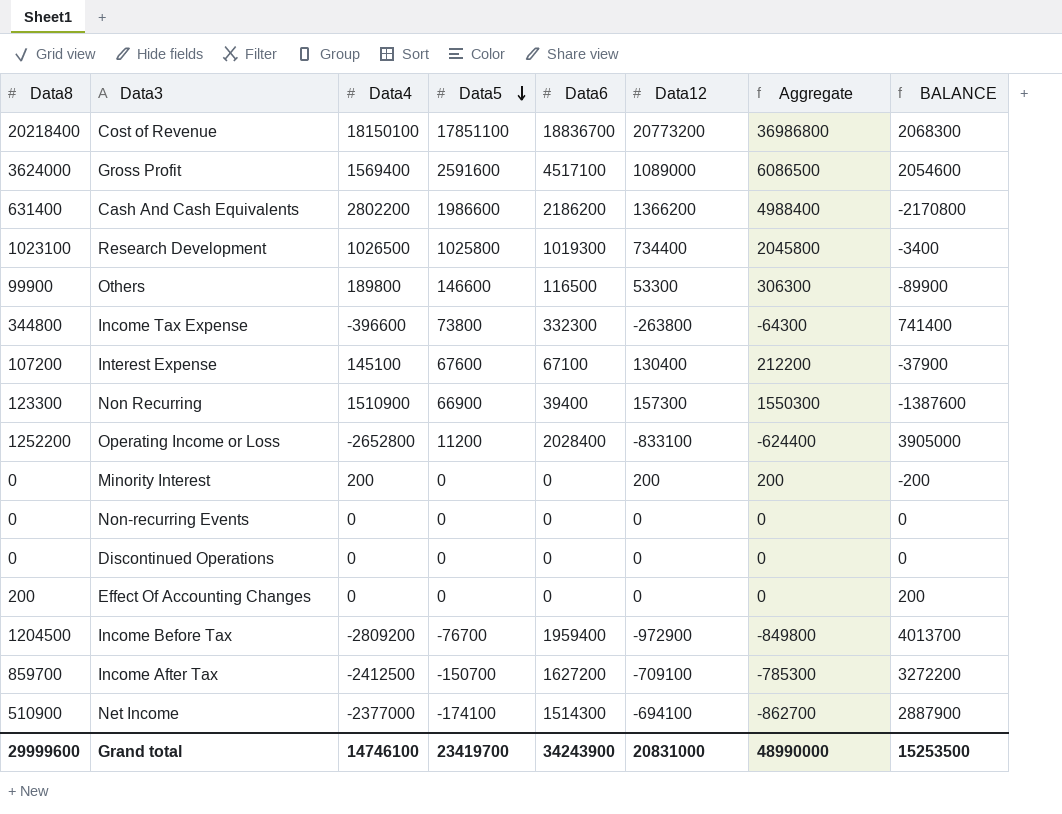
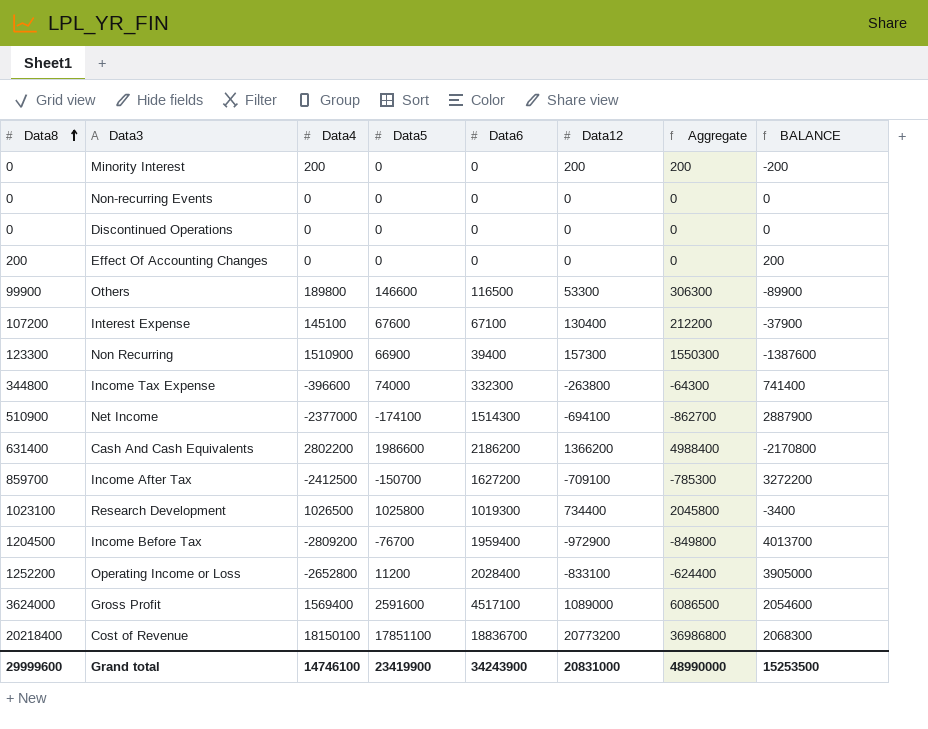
row order: Data5 descending -> Data8 ascending
Income Tax Expense | Data5: 73800 -> 74000
Grand total | Data5: 23419700 -> 23419900

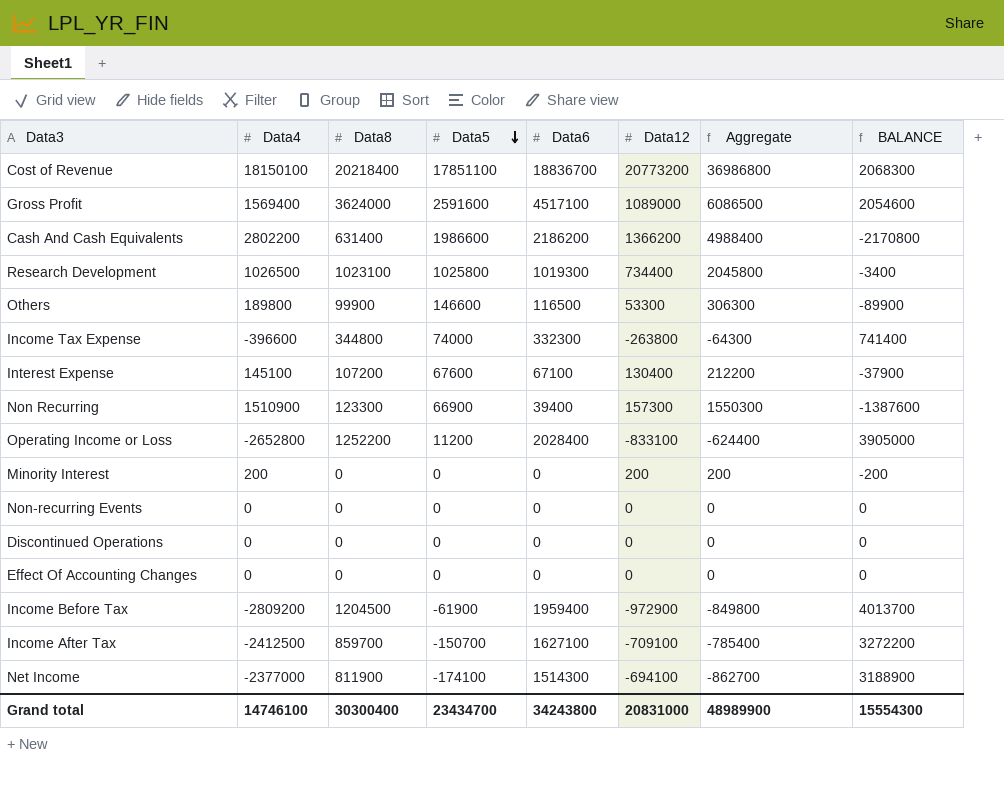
row order: Data8 ascending -> Data5 descending
column Data8 | position: 1 -> 3
Effect Of Accounting Changes | Data8: 200 -> 0
Effect Of Accounting Changes | BALANCE: 200 -> 0
Income Before Tax | Data5: -76700 -> -61900
Income After Tax | Data6: 1627200 -> 1627100
Income After Tax | Aggregate: -785300 -> -785400
Net Income | Data8: 510900 -> 811900
Net Income | BALANCE: 2887900 -> 3188900
Grand total | Data8: 29999600 -> 30300400
Grand total | Data5: 23419900 -> 23434700
Grand total | Data6: 34243900 -> 34243800
Grand total | Aggregate: 48990000 -> 48989900
Grand total | BALANCE: 15253500 -> 15554300

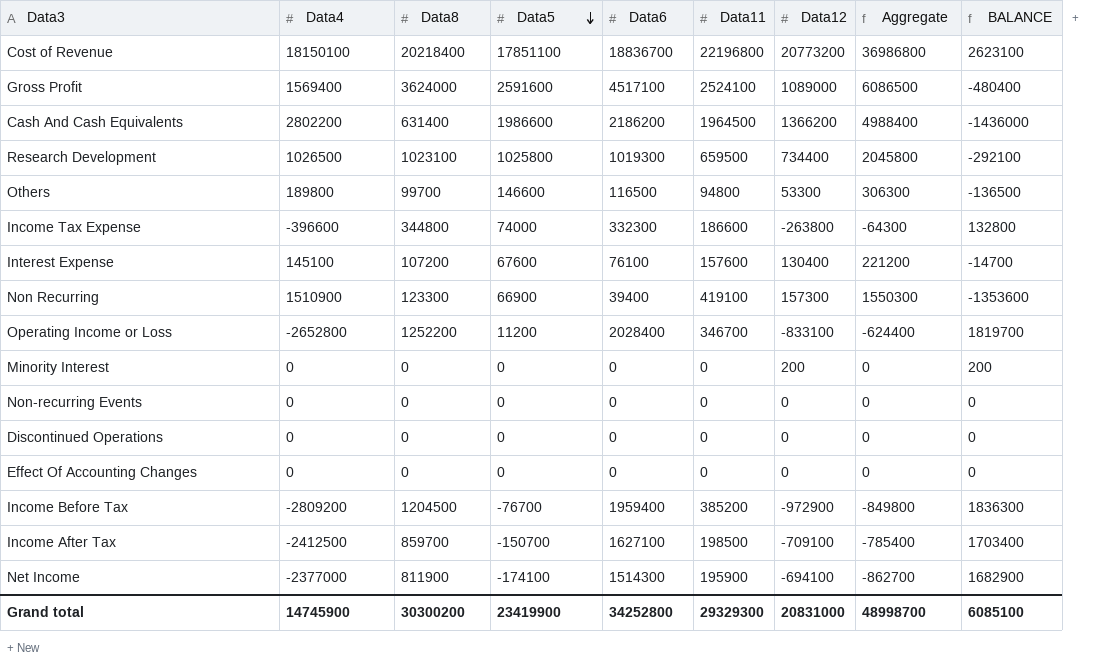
column Data11 | position: none -> 6
column BALANCE | formula: [Data8] - [Data4] -> [Data12] - [Data4]
Others | Data8: 99900 -> 99700
Interest Expense | Data6: 67100 -> 76100
Interest Expense | Aggregate: 212200 -> 221200
Minority Interest | Data4: 200 -> 0
Minority Interest | Aggregate: 200 -> 0
Income Before Tax | Data5: -61900 -> -76700
Grand total | Data4: 14746100 -> 14745900
Grand total | Data8: 30300400 -> 30300200
Grand total | Data5: 23434700 -> 23419900
Grand total | Data6: 34243800 -> 34252800
Grand total | Aggregate: 48989900 -> 48998700
Grand total | BALANCE: 15554300 -> 6085100

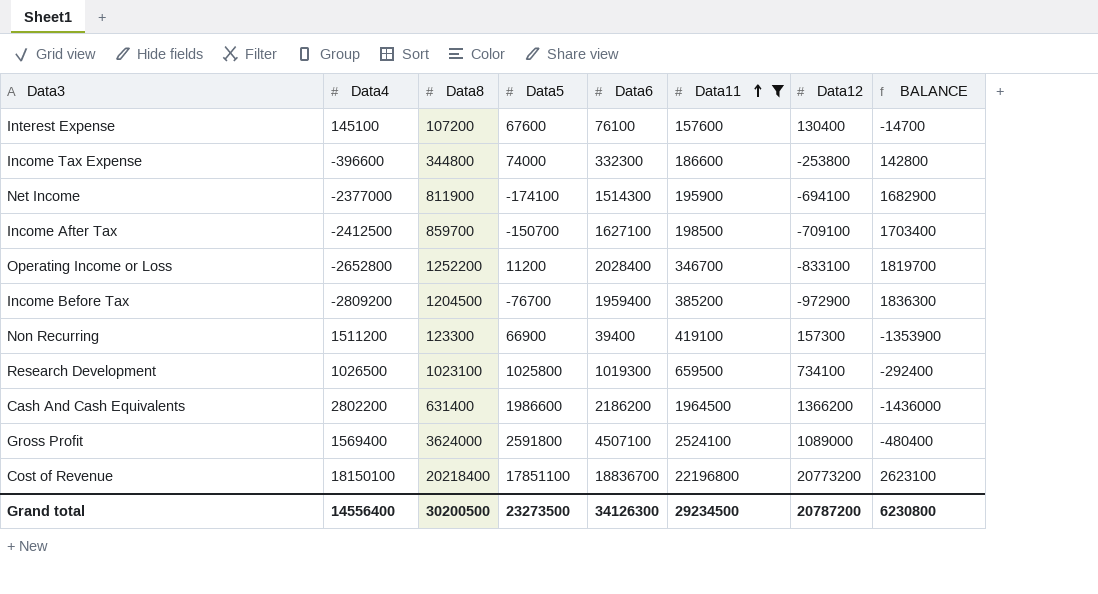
filter: none -> Data11 >= 157600
row order: Data5 descending -> Data11 ascending
column Aggregate | formula: [Data4] + [Data6] -> none
Income Tax Expense | Data12: -263800 -> -253800
Income Tax Expense | BALANCE: 132800 -> 142800
Non Recurring | Data4: 1510900 -> 1511200
Non Recurring | BALANCE: -1353600 -> -1353900
Research Development | Data12: 734400 -> 734100
Research Development | BALANCE: -292100 -> -292400
Gross Profit | Data5: 2591600 -> 2591800
Gross Profit | Data6: 4517100 -> 4507100
Grand total | Data4: 14745900 -> 14556400
Grand total | Data8: 30300200 -> 30200500
Grand total | Data5: 23419900 -> 23273500
Grand total | Data6: 34252800 -> 34126300
Grand total | Data11: 29329300 -> 29234500
Grand total | Data12: 20831000 -> 20787200
Grand total | BALANCE: 6085100 -> 6230800

